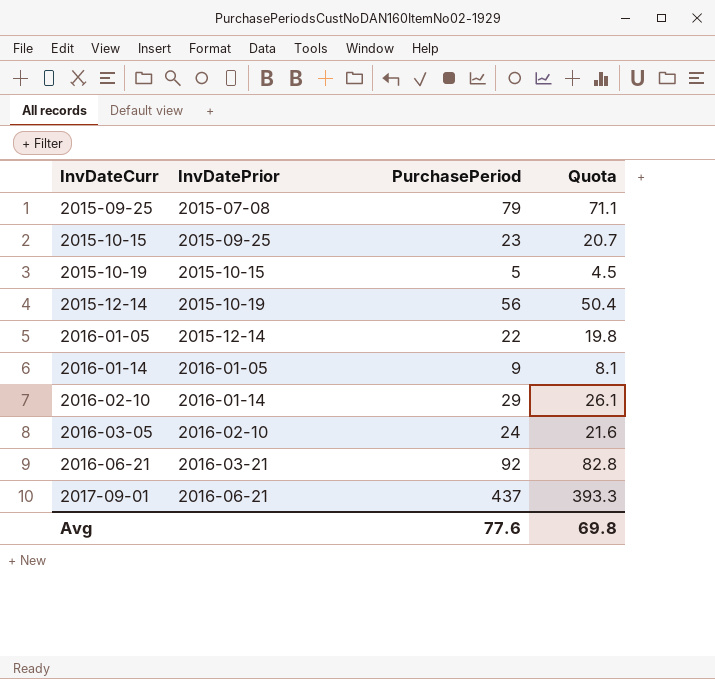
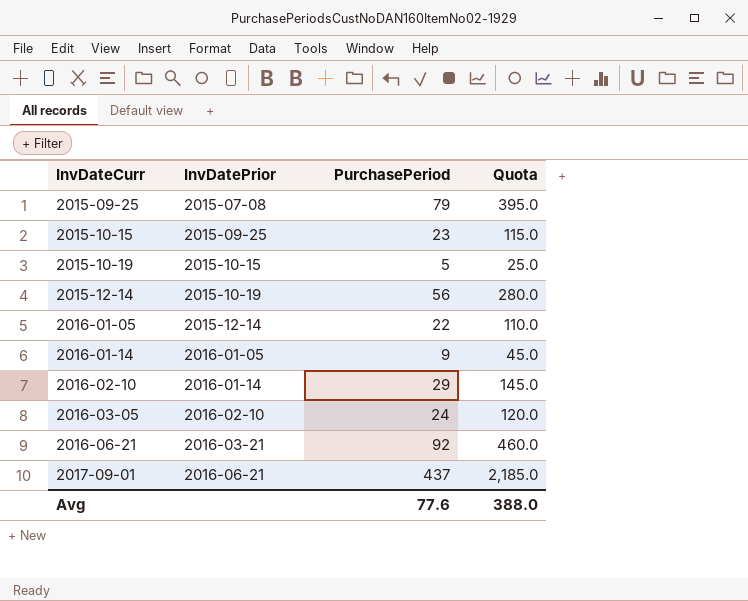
column Quota | formula: [PurchasePeriod] * 0.9 -> [PurchasePeriod] * 5
Avg | Quota: 69.8 -> 388.0

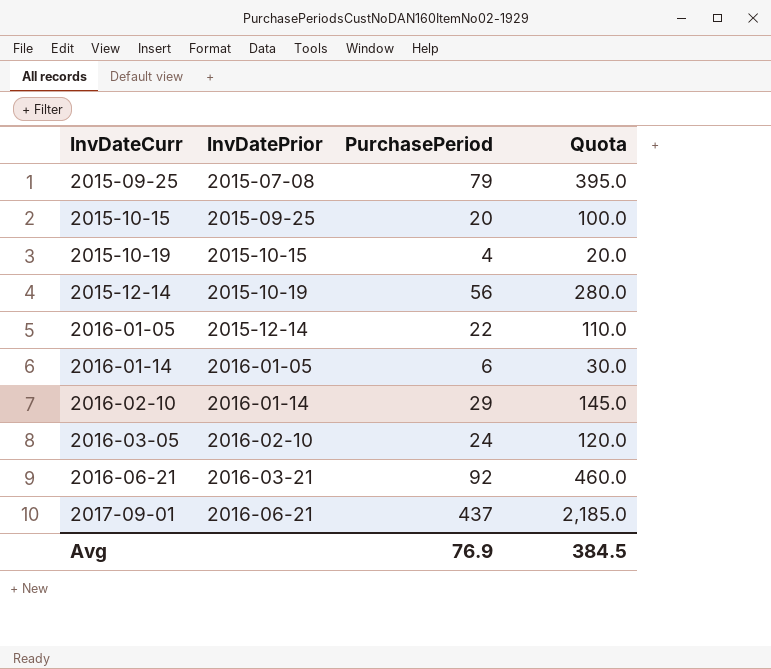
2015-10-15 | PurchasePeriod: 23 -> 20
2015-10-15 | Quota: 115.0 -> 100.0
2015-10-19 | PurchasePeriod: 5 -> 4
2015-10-19 | Quota: 25.0 -> 20.0
2016-01-14 | PurchasePeriod: 9 -> 6
2016-01-14 | Quota: 45.0 -> 30.0
Avg | PurchasePeriod: 77.6 -> 76.9
Avg | Quota: 388.0 -> 384.5

